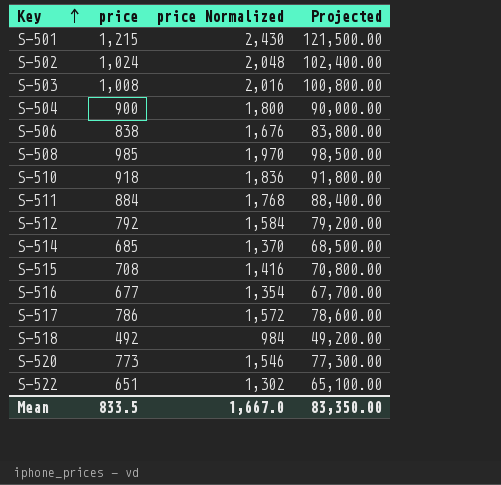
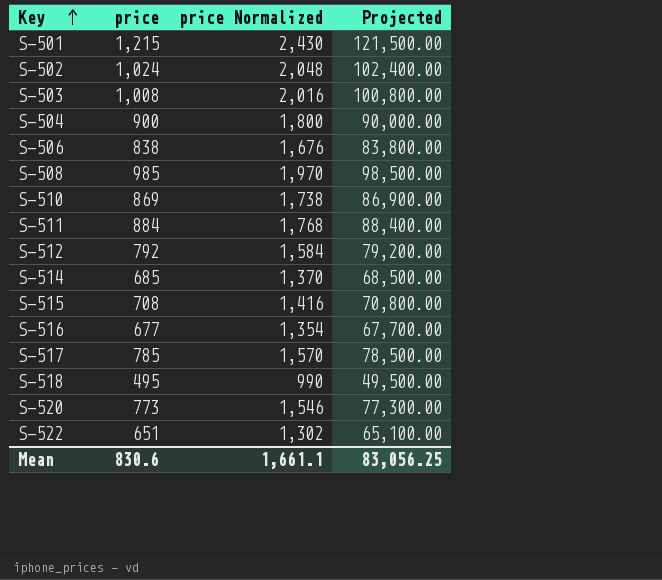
S-510 | price: 918 -> 869
S-510 | price Normalized: 1,836 -> 1,738
S-510 | Projected: 91,800.00 -> 86,900.00
S-517 | price: 786 -> 785
S-517 | price Normalized: 1,572 -> 1,570
S-517 | Projected: 78,600.00 -> 78,500.00
S-518 | price: 492 -> 495
S-518 | price Normalized: 984 -> 990
S-518 | Projected: 49,200.00 -> 49,500.00
Mean | price: 833.5 -> 830.6
Mean | price Normalized: 1,667.0 -> 1,661.1
Mean | Projected: 83,350.00 -> 83,056.25

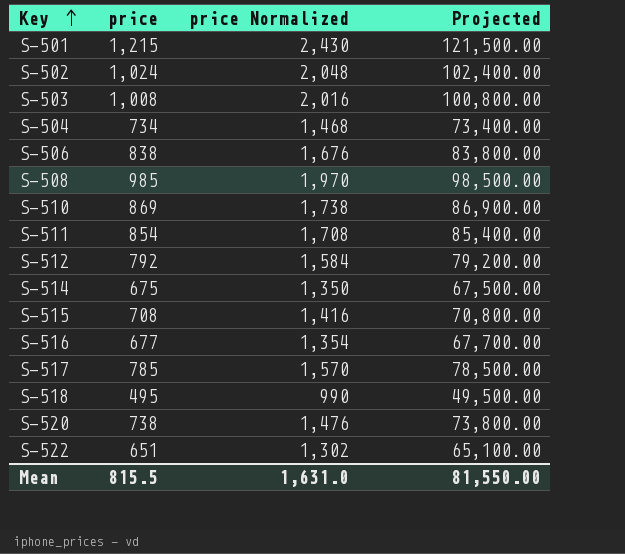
S-504 | price: 900 -> 734
S-504 | price Normalized: 1,800 -> 1,468
S-504 | Projected: 90,000.00 -> 73,400.00
S-511 | price: 884 -> 854
S-511 | price Normalized: 1,768 -> 1,708
S-511 | Projected: 88,400.00 -> 85,400.00
S-514 | price: 685 -> 675
S-514 | price Normalized: 1,370 -> 1,350
S-514 | Projected: 68,500.00 -> 67,500.00
S-520 | price: 773 -> 738
S-520 | price Normalized: 1,546 -> 1,476
S-520 | Projected: 77,300.00 -> 73,800.00
Mean | price: 830.6 -> 815.5
Mean | price Normalized: 1,661.1 -> 1,631.0
Mean | Projected: 83,056.25 -> 81,550.00

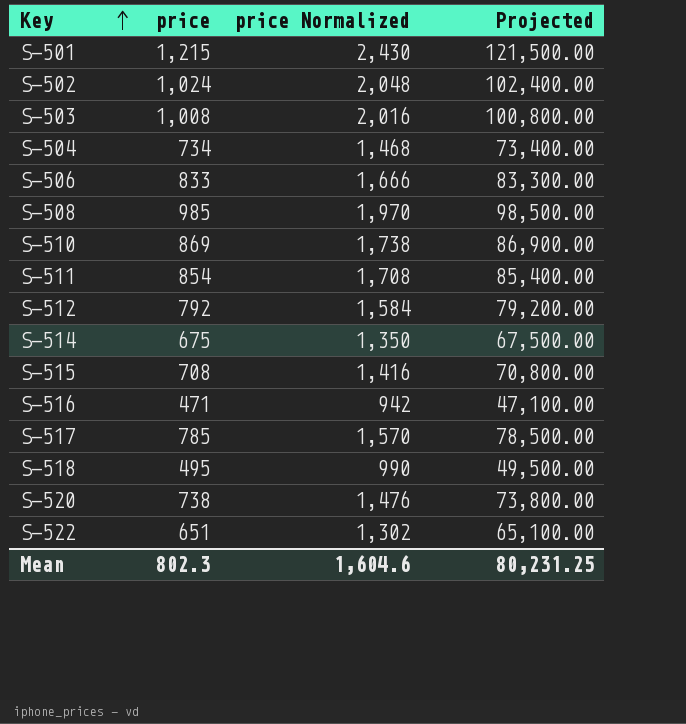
S-506 | price: 838 -> 833
S-506 | price Normalized: 1,676 -> 1,666
S-506 | Projected: 83,800.00 -> 83,300.00
S-516 | price: 677 -> 471
S-516 | price Normalized: 1,354 -> 942
S-516 | Projected: 67,700.00 -> 47,100.00
Mean | price: 815.5 -> 802.3
Mean | price Normalized: 1,631.0 -> 1,604.6
Mean | Projected: 81,550.00 -> 80,231.25

